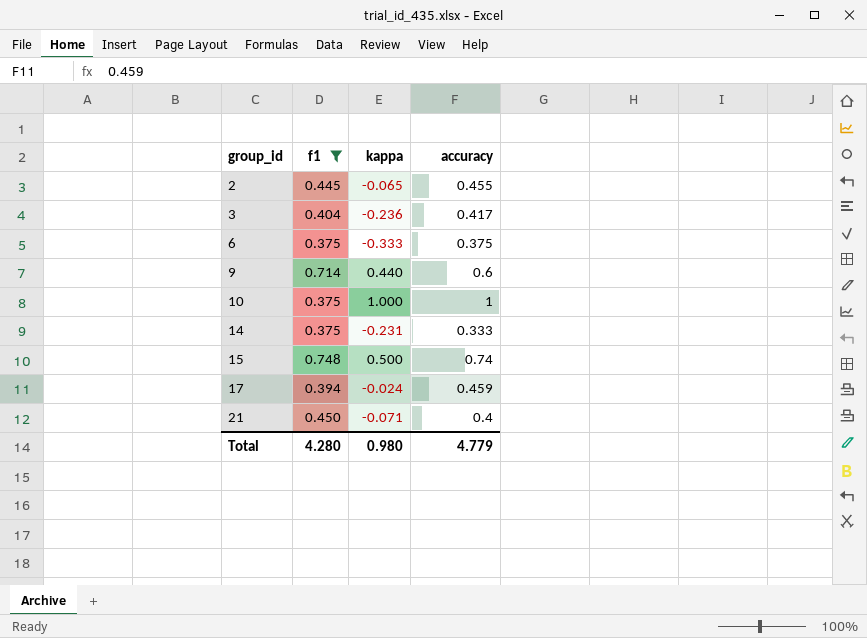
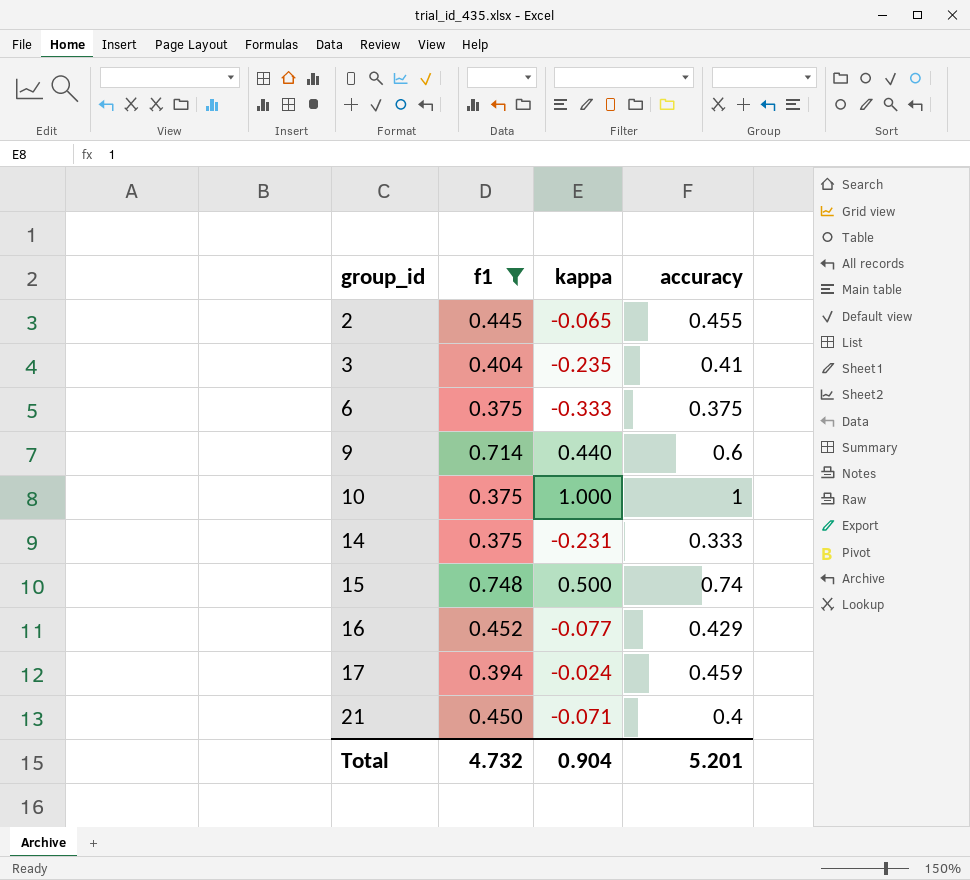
3 | kappa: -0.236 -> -0.235
3 | accuracy: 0.417 -> 0.41
row 16: none -> 0.452 | -0.077 | 0.429
Total | f1: 4.280 -> 4.732
Total | kappa: 0.980 -> 0.904
Total | accuracy: 4.779 -> 5.201

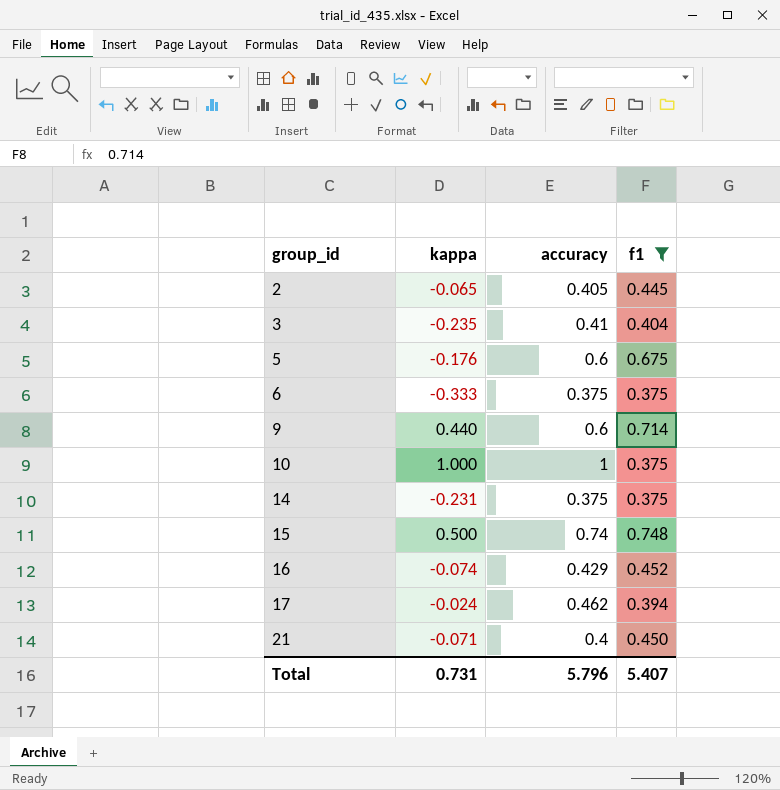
column f1 | position: 2 -> 4
2 | accuracy: 0.455 -> 0.405
row 5: none -> -0.176 | 0.6 | 0.675
14 | accuracy: 0.333 -> 0.375
16 | kappa: -0.077 -> -0.074
17 | accuracy: 0.459 -> 0.462
Total | kappa: 0.904 -> 0.731
Total | accuracy: 5.201 -> 5.796
Total | f1: 4.732 -> 5.407

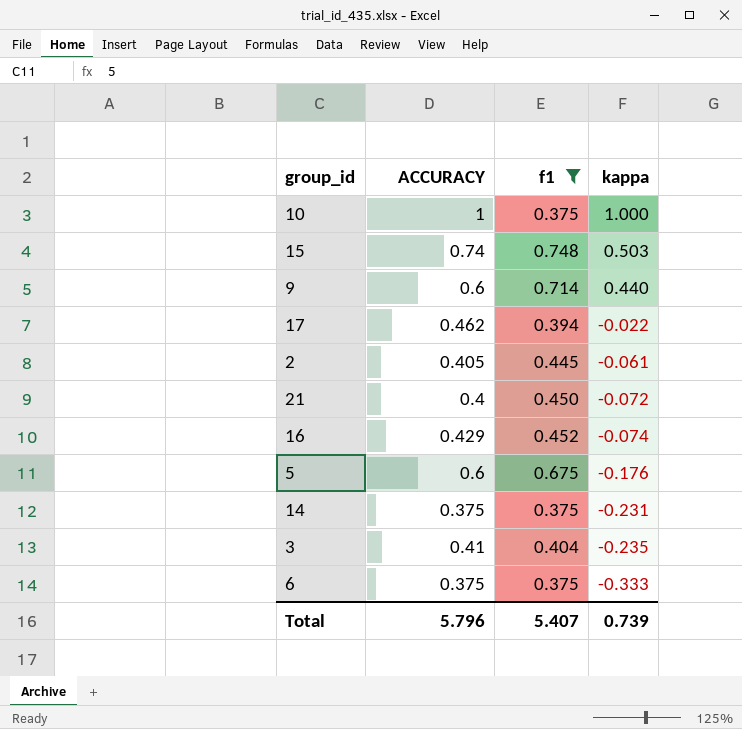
row order: group_id ascending -> kappa descending
column name: accuracy -> ACCURACY
column kappa | position: 2 -> 4
15 | kappa: 0.500 -> 0.503
17 | kappa: -0.024 -> -0.022
2 | kappa: -0.065 -> -0.061
21 | kappa: -0.071 -> -0.072
Total | kappa: 0.731 -> 0.739

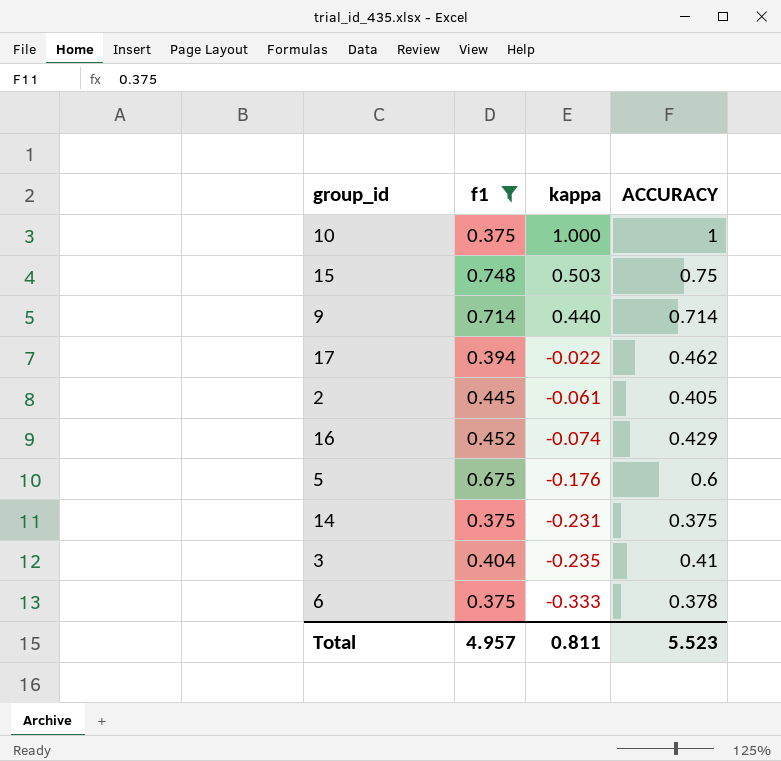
column ACCURACY | position: 2 -> 4
row 21: 0.4 | 0.450 | -0.072 -> none
15 | ACCURACY: 0.74 -> 0.75
9 | ACCURACY: 0.6 -> 0.714
6 | ACCURACY: 0.375 -> 0.378
Total | f1: 5.407 -> 4.957
Total | kappa: 0.739 -> 0.811
Total | ACCURACY: 5.796 -> 5.523

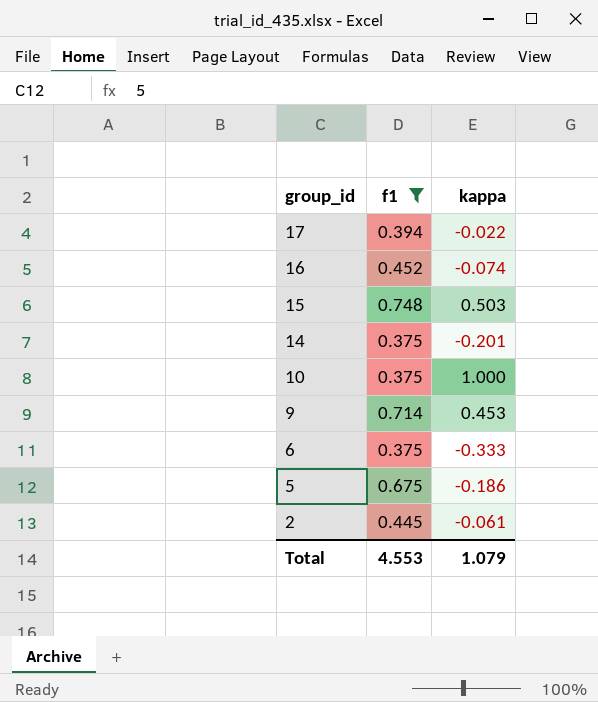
row order: kappa descending -> group_id descending
column ACCURACY | position: 4 -> none
row 3: 0.404 | -0.235 | 0.41 -> none
14 | kappa: -0.231 -> -0.201
9 | kappa: 0.440 -> 0.453
5 | kappa: -0.176 -> -0.186
Total | f1: 4.957 -> 4.553
Total | kappa: 0.811 -> 1.079

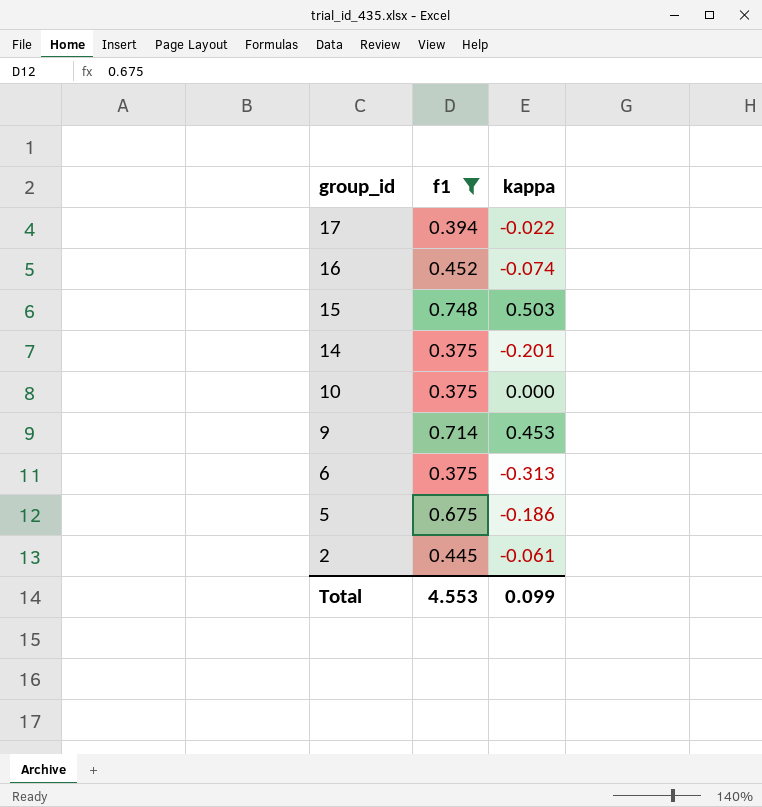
10 | kappa: 1.000 -> 0.000
6 | kappa: -0.333 -> -0.313
Total | kappa: 1.079 -> 0.099

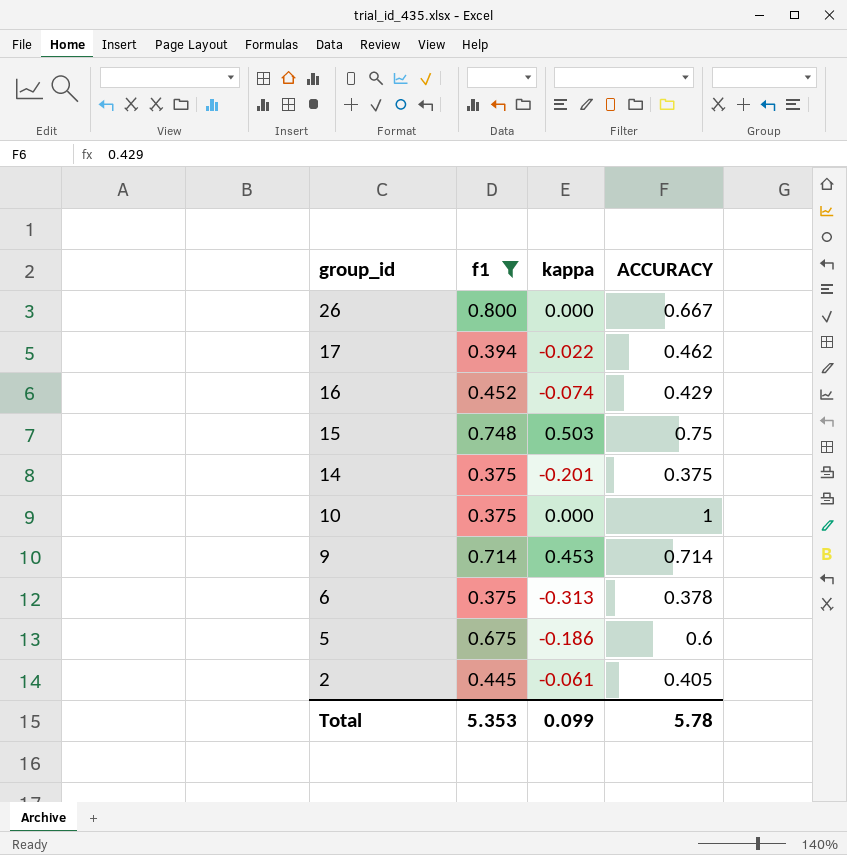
column ACCURACY | position: none -> 4
row 26: none -> 0.800 | 0.000 | 0.667
Total | f1: 4.553 -> 5.353

